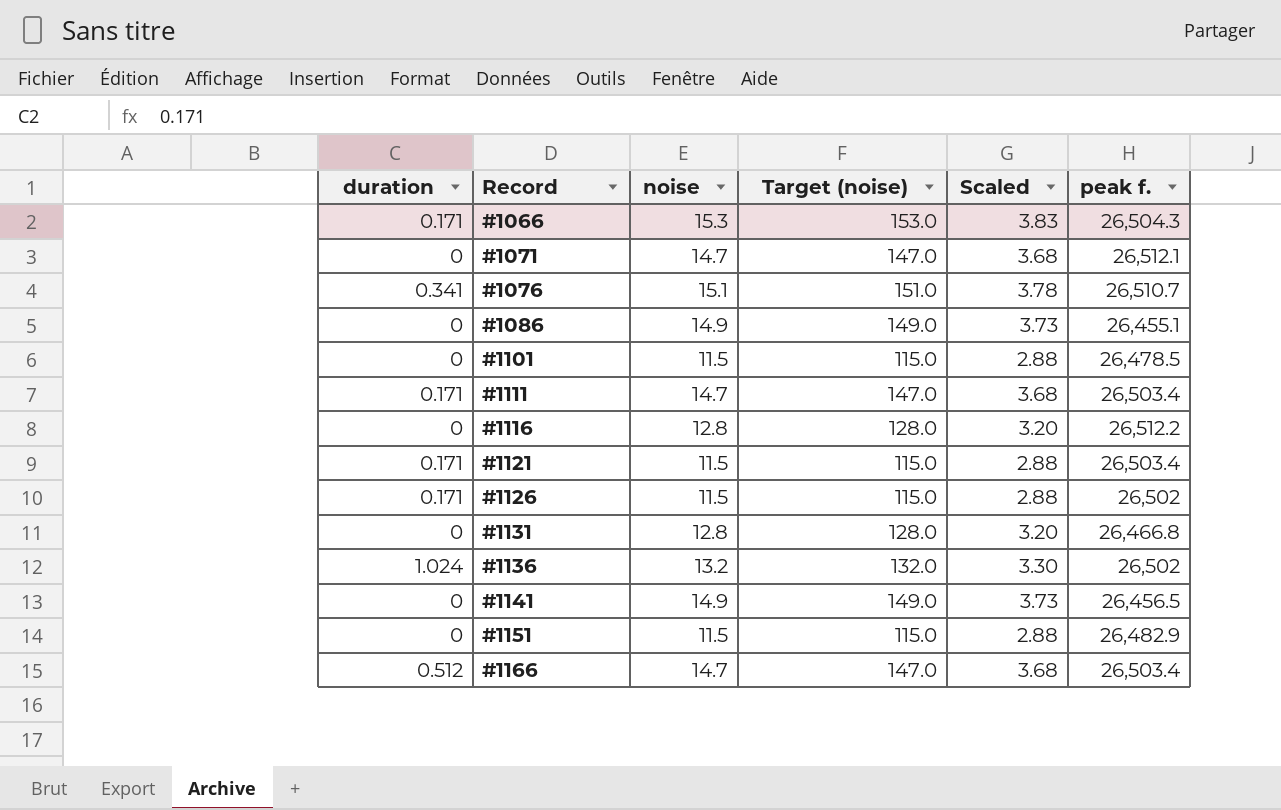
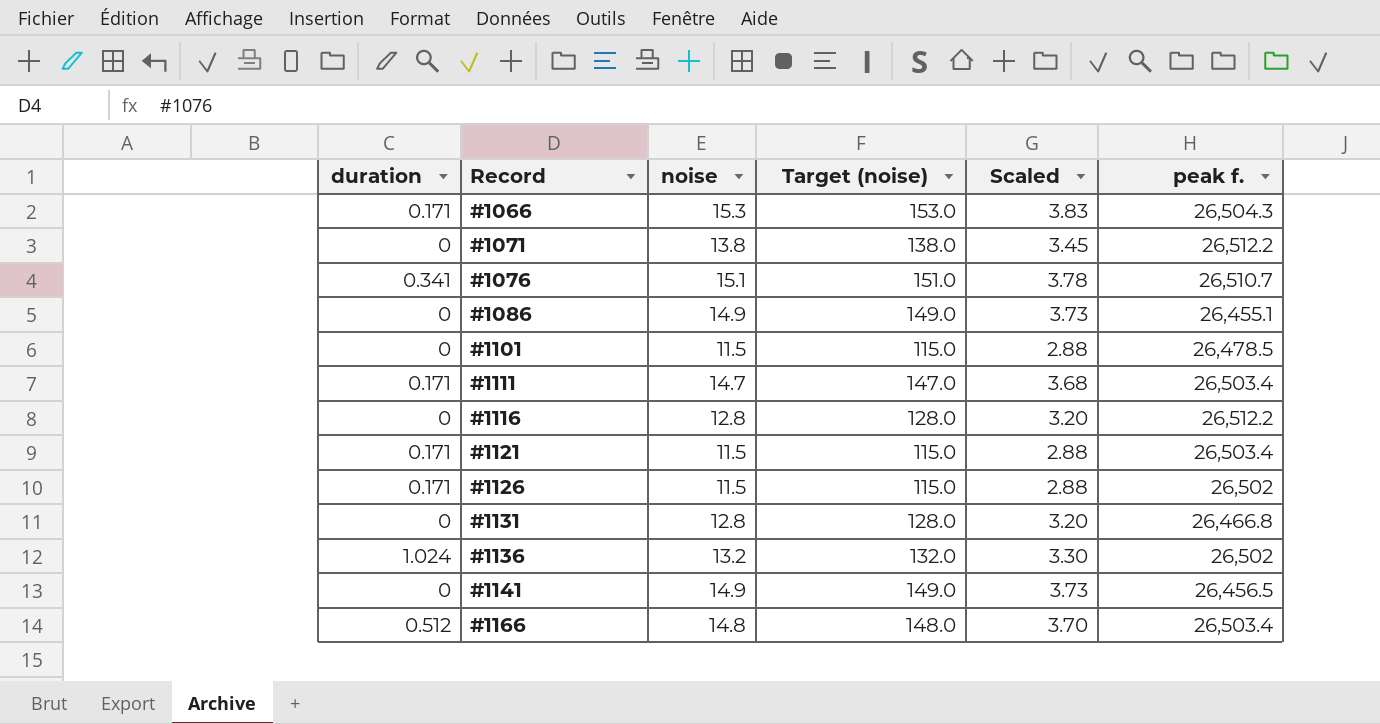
row #1151: 0 | 11.5 | 115.0 | 2.88 | 26,482.9 -> none
#1071 | noise: 14.7 -> 13.8
#1071 | Target (noise): 147.0 -> 138.0
#1071 | Scaled: 3.68 -> 3.45
#1071 | peak f.: 26,512.1 -> 26,512.2
#1166 | noise: 14.7 -> 14.8
#1166 | Target (noise): 147.0 -> 148.0
#1166 | Scaled: 3.68 -> 3.70

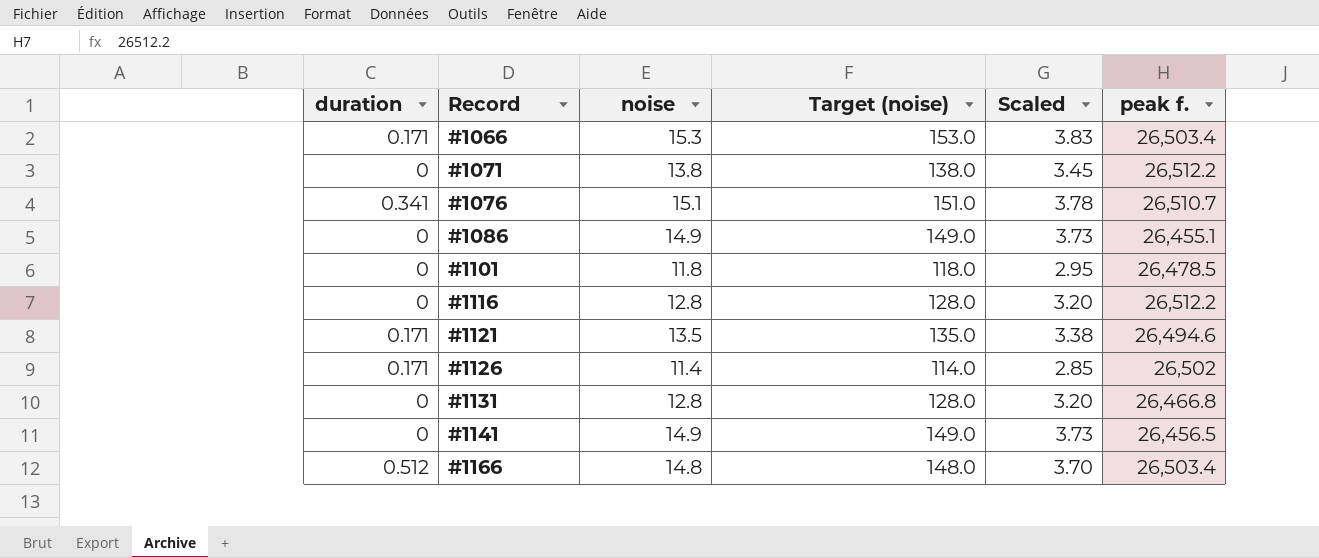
row #1111: 0.171 | 14.7 | 147.0 | 3.68 | 26,503.4 -> none
row #1136: 1.024 | 13.2 | 132.0 | 3.30 | 26,502 -> none
#1066 | peak f.: 26,504.3 -> 26,503.4
#1101 | noise: 11.5 -> 11.8
#1101 | Target (noise): 115.0 -> 118.0
#1101 | Scaled: 2.88 -> 2.95
#1121 | noise: 11.5 -> 13.5
#1121 | Target (noise): 115.0 -> 135.0
#1121 | Scaled: 2.88 -> 3.38
#1121 | peak f.: 26,503.4 -> 26,494.6
#1126 | noise: 11.5 -> 11.4
#1126 | Target (noise): 115.0 -> 114.0
#1126 | Scaled: 2.88 -> 2.85

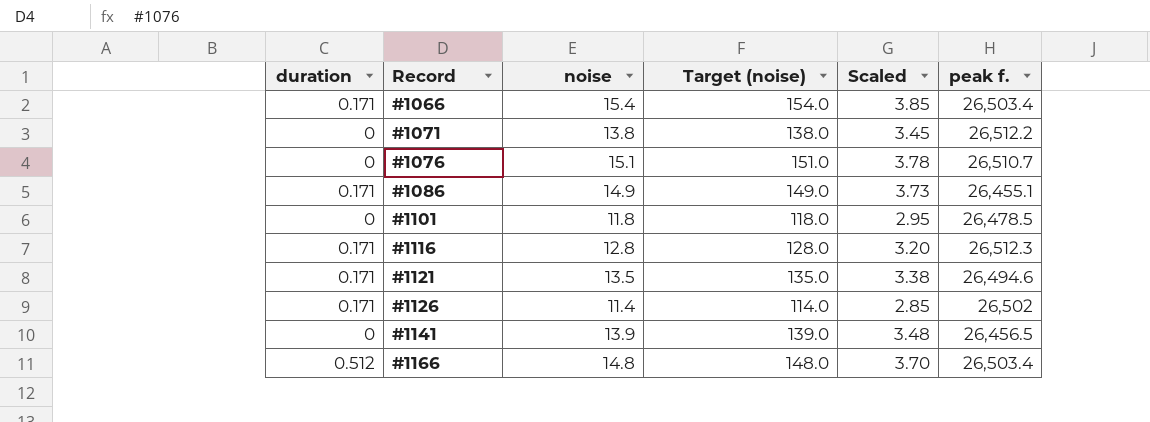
row #1131: 0 | 12.8 | 128.0 | 3.20 | 26,466.8 -> none
#1066 | noise: 15.3 -> 15.4
#1066 | Target (noise): 153.0 -> 154.0
#1066 | Scaled: 3.83 -> 3.85
#1076 | duration: 0.341 -> 0
#1086 | duration: 0 -> 0.171
#1116 | duration: 0 -> 0.171
#1116 | peak f.: 26,512.2 -> 26,512.3
#1141 | noise: 14.9 -> 13.9
#1141 | Target (noise): 149.0 -> 139.0
#1141 | Scaled: 3.73 -> 3.48

